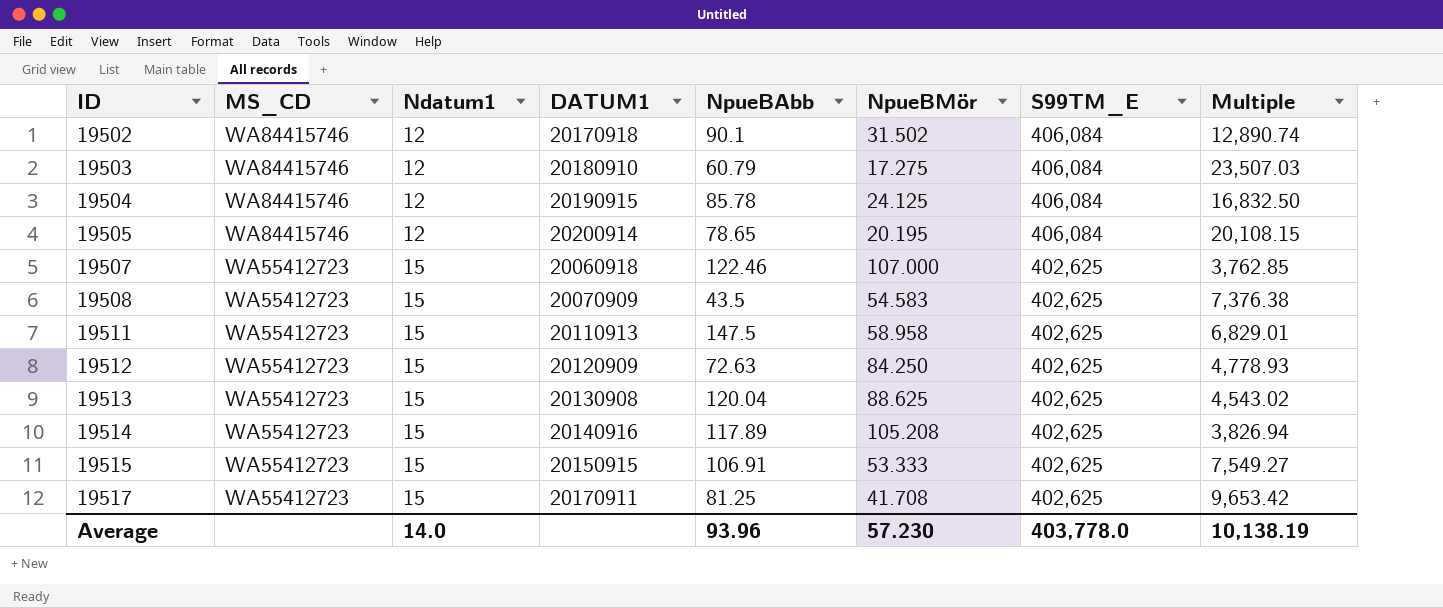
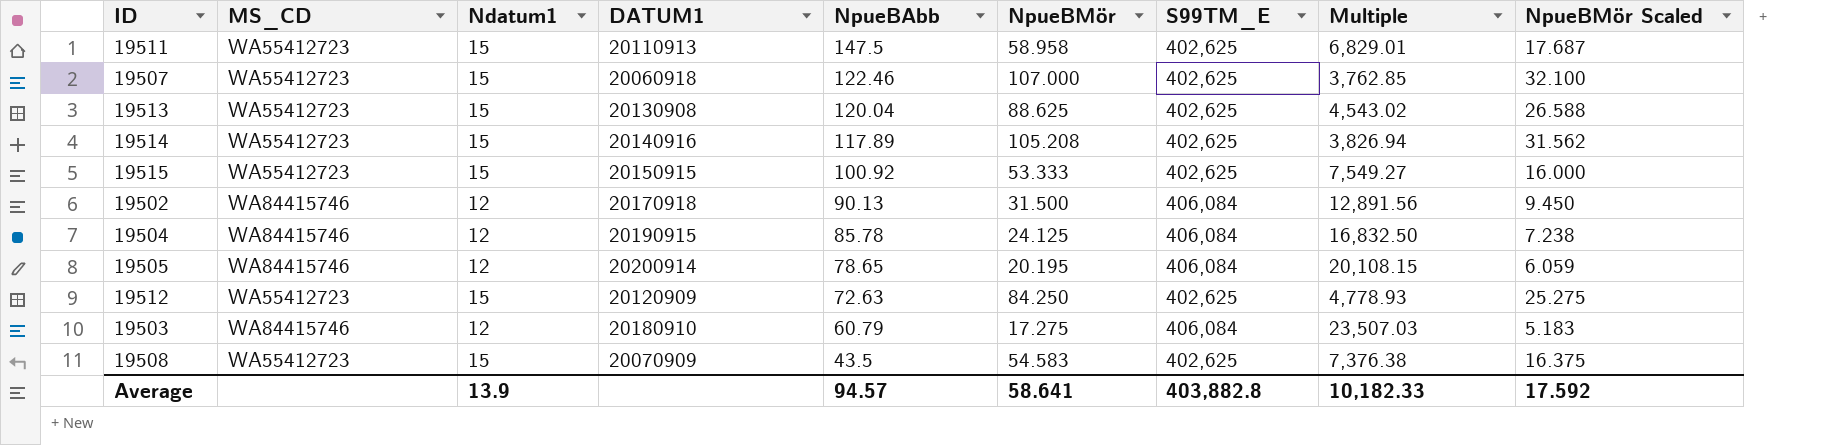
row order: ID ascending -> NpueBAbb descending
column NpueBMör Scaled | formula: none -> [NpueBMör] * 0.3
row 19517: WA55412723 | 15 | 20170911 | 81.25 | 41.708 | 402,625 | 9,653.42 -> none
19515 | NpueBAbb: 106.91 -> 100.92
19502 | NpueBAbb: 90.1 -> 90.13
19502 | NpueBMör: 31.502 -> 31.500
19502 | Multiple: 12,890.74 -> 12,891.56
Average | Ndatum1: 14.0 -> 13.9
Average | NpueBAbb: 93.96 -> 94.57
Average | NpueBMör: 57.230 -> 58.641
Average | S99TM_E: 403,778.0 -> 403,882.8
Average | Multiple: 10,138.19 -> 10,182.33

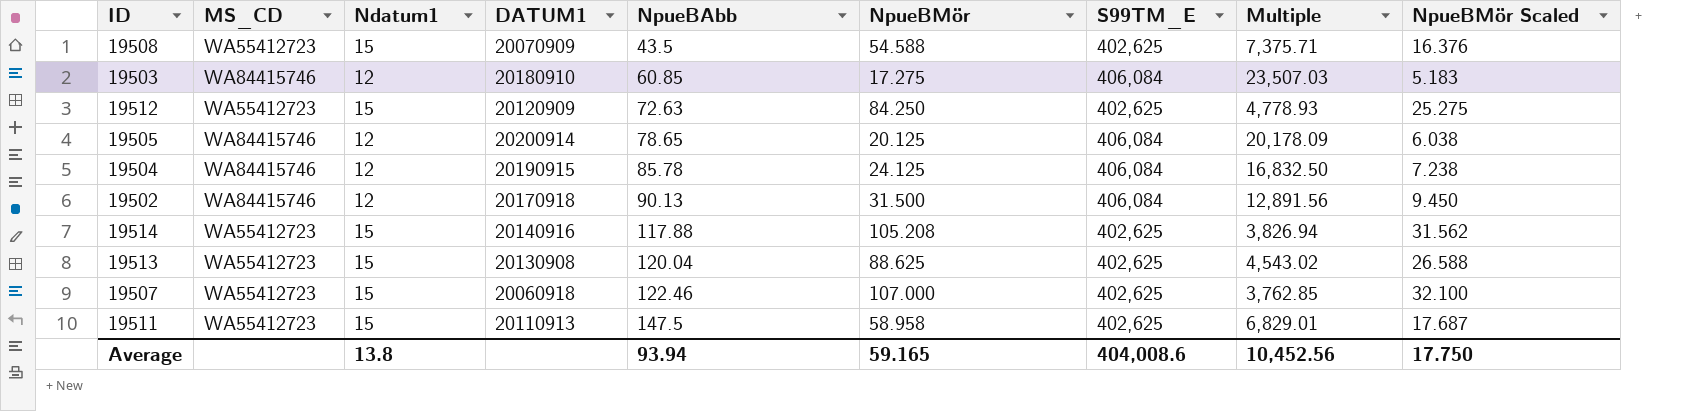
row order: NpueBAbb descending -> NpueBAbb ascending
row 19515: WA55412723 | 15 | 20150915 | 100.92 | 53.333 | 402,625 | 7,549.27 | 16.000 -> none
19508 | NpueBMör: 54.583 -> 54.588
19508 | Multiple: 7,376.38 -> 7,375.71
19508 | NpueBMör Scaled: 16.375 -> 16.376
19503 | NpueBAbb: 60.79 -> 60.85
19505 | NpueBMör: 20.195 -> 20.125
19505 | Multiple: 20,108.15 -> 20,178.09
19505 | NpueBMör Scaled: 6.059 -> 6.038
19514 | NpueBAbb: 117.89 -> 117.88
Average | Ndatum1: 13.9 -> 13.8
Average | NpueBAbb: 94.57 -> 93.94
Average | NpueBMör: 58.641 -> 59.165
Average | S99TM_E: 403,882.8 -> 404,008.6
Average | Multiple: 10,182.33 -> 10,452.56
Average | NpueBMör Scaled: 17.592 -> 17.750

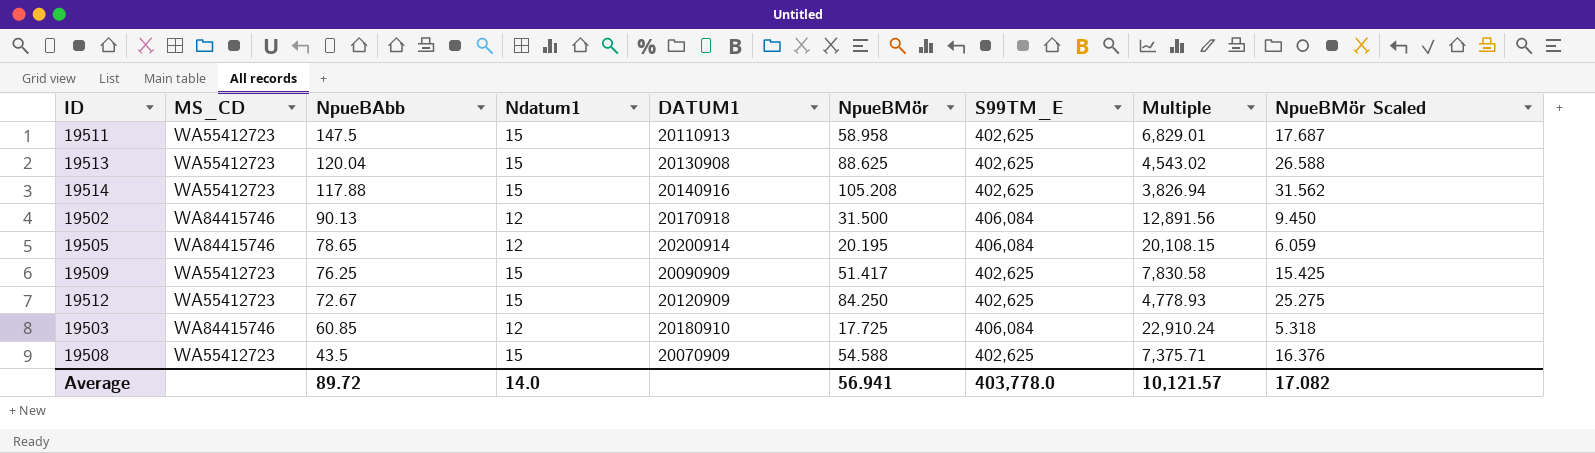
row order: NpueBAbb ascending -> NpueBAbb descending
column NpueBAbb | position: 5 -> 3
row 19504: WA84415746 | 12 | 20190915 | 85.78 | 24.125 | 406,084 | 16,832.50 | 7.238 -> none
row 19507: WA55412723 | 15 | 20060918 | 122.46 | 107.000 | 402,625 | 3,762.85 | 32.100 -> none
19505 | NpueBMör: 20.125 -> 20.195
19505 | Multiple: 20,178.09 -> 20,108.15
19505 | NpueBMör Scaled: 6.038 -> 6.059
row 19509: none -> WA55412723 | 76.25 | 15 | 20090909 | 51.417 | 402,625 | 7,830.58 | 15.425
19512 | NpueBAbb: 72.63 -> 72.67
19503 | NpueBMör: 17.275 -> 17.725
19503 | Multiple: 23,507.03 -> 22,910.24
19503 | NpueBMör Scaled: 5.183 -> 5.318
Average | NpueBAbb: 93.94 -> 89.72
Average | Ndatum1: 13.8 -> 14.0
Average | NpueBMör: 59.165 -> 56.941
Average | S99TM_E: 404,008.6 -> 403,778.0
Average | Multiple: 10,452.56 -> 10,121.57
Average | NpueBMör Scaled: 17.750 -> 17.082

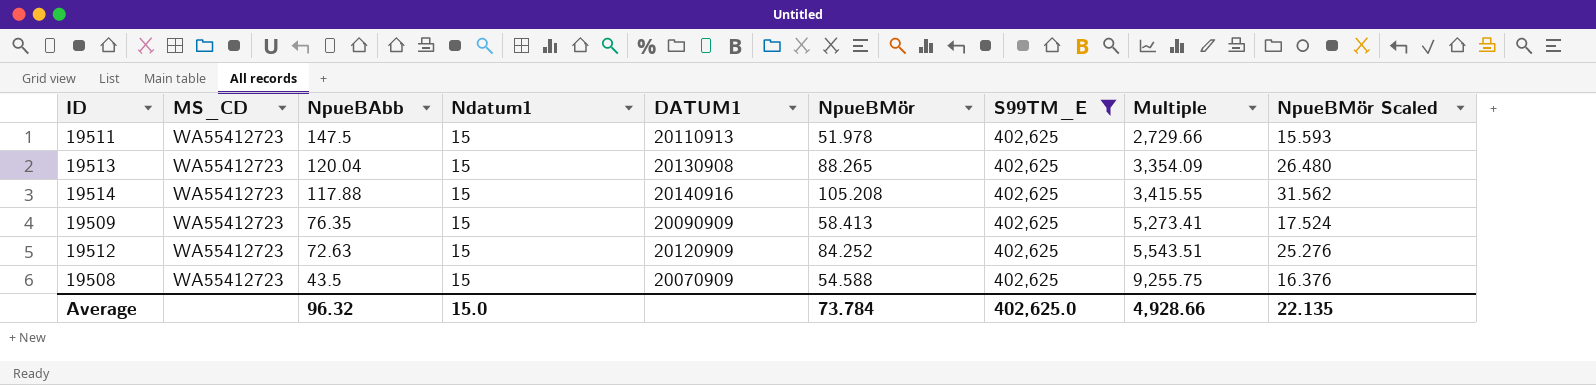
filter: none -> S99TM_E = 402,625
column Multiple | formula: [S99TM_E] / [NpueBMör] -> [S99TM_E] / [NpueBAbb]
19511 | NpueBMör: 58.958 -> 51.978
19511 | NpueBMör Scaled: 17.687 -> 15.593
19513 | NpueBMör: 88.625 -> 88.265
19513 | NpueBMör Scaled: 26.588 -> 26.480
19509 | NpueBAbb: 76.25 -> 76.35
19509 | NpueBMör: 51.417 -> 58.413
19509 | NpueBMör Scaled: 15.425 -> 17.524
19512 | NpueBAbb: 72.67 -> 72.63
19512 | NpueBMör: 84.250 -> 84.252
19512 | NpueBMör Scaled: 25.275 -> 25.276
Average | NpueBAbb: 89.72 -> 96.32
Average | Ndatum1: 14.0 -> 15.0
Average | NpueBMör: 56.941 -> 73.784
Average | S99TM_E: 403,778.0 -> 402,625.0
Average | Multiple: 10,121.57 -> 4,928.66
Average | NpueBMör Scaled: 17.082 -> 22.135

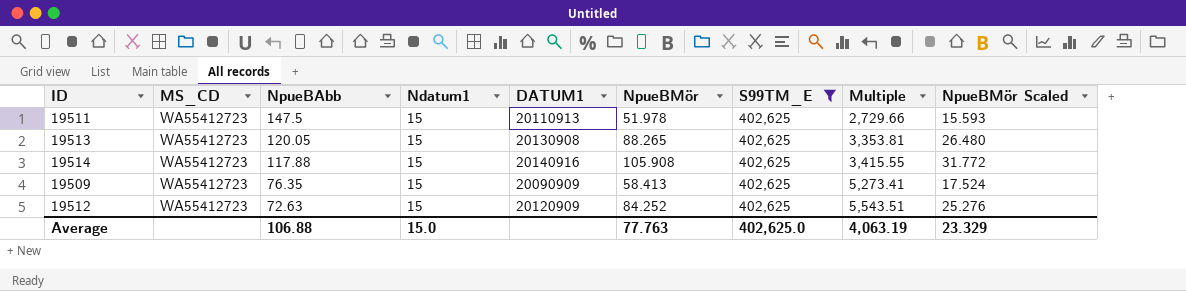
row 19508: WA55412723 | 43.5 | 15 | 20070909 | 54.588 | 402,625 | 9,255.75 | 16.376 -> none
19513 | NpueBAbb: 120.04 -> 120.05
19513 | Multiple: 3,354.09 -> 3,353.81
19514 | NpueBMör: 105.208 -> 105.908
19514 | NpueBMör Scaled: 31.562 -> 31.772
Average | NpueBAbb: 96.32 -> 106.88
Average | NpueBMör: 73.784 -> 77.763
Average | Multiple: 4,928.66 -> 4,063.19
Average | NpueBMör Scaled: 22.135 -> 23.329

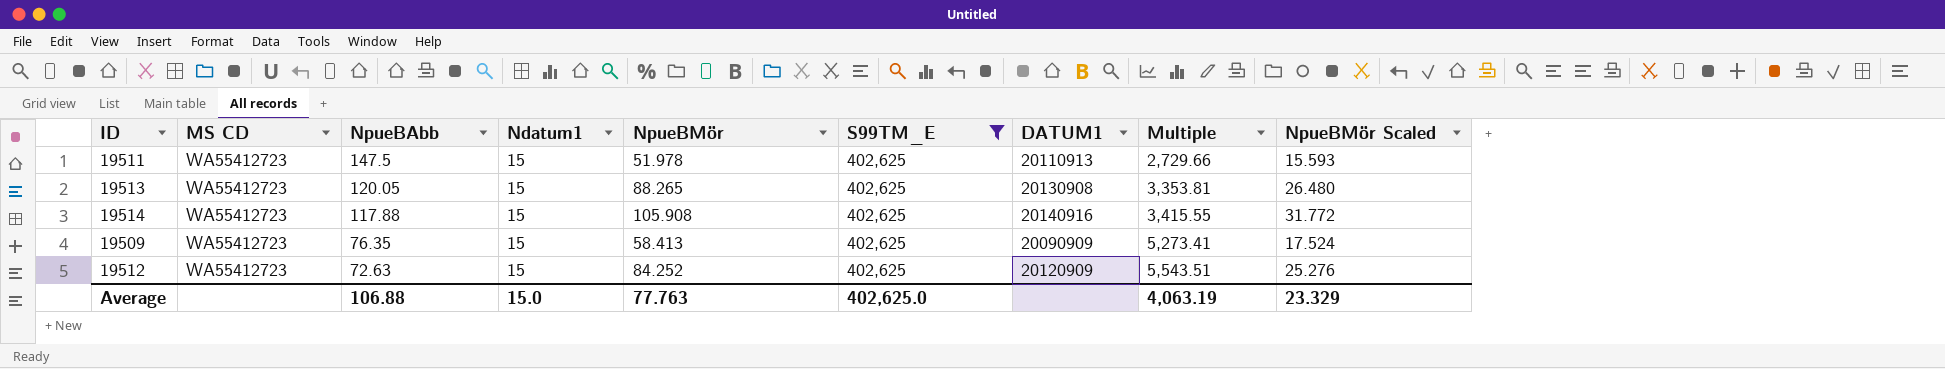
column name: MS_CD -> MS CD
column DATUM1 | position: 5 -> 7

